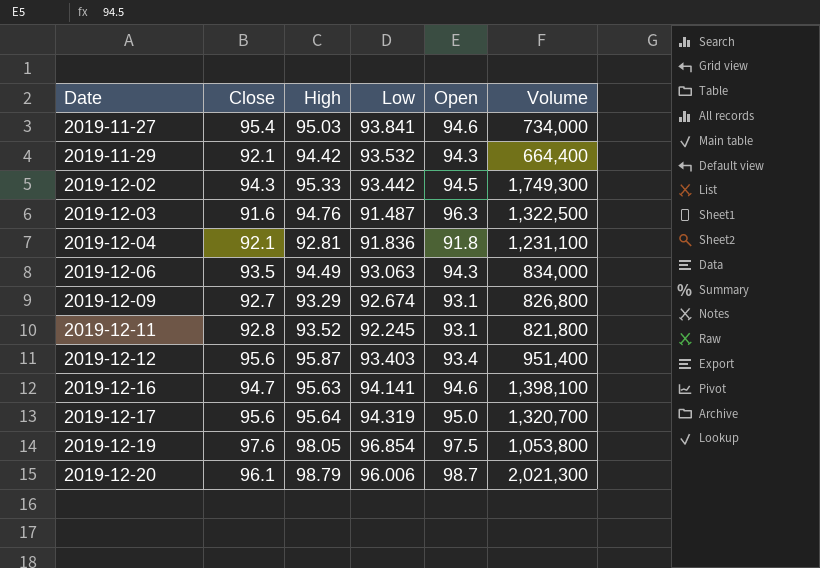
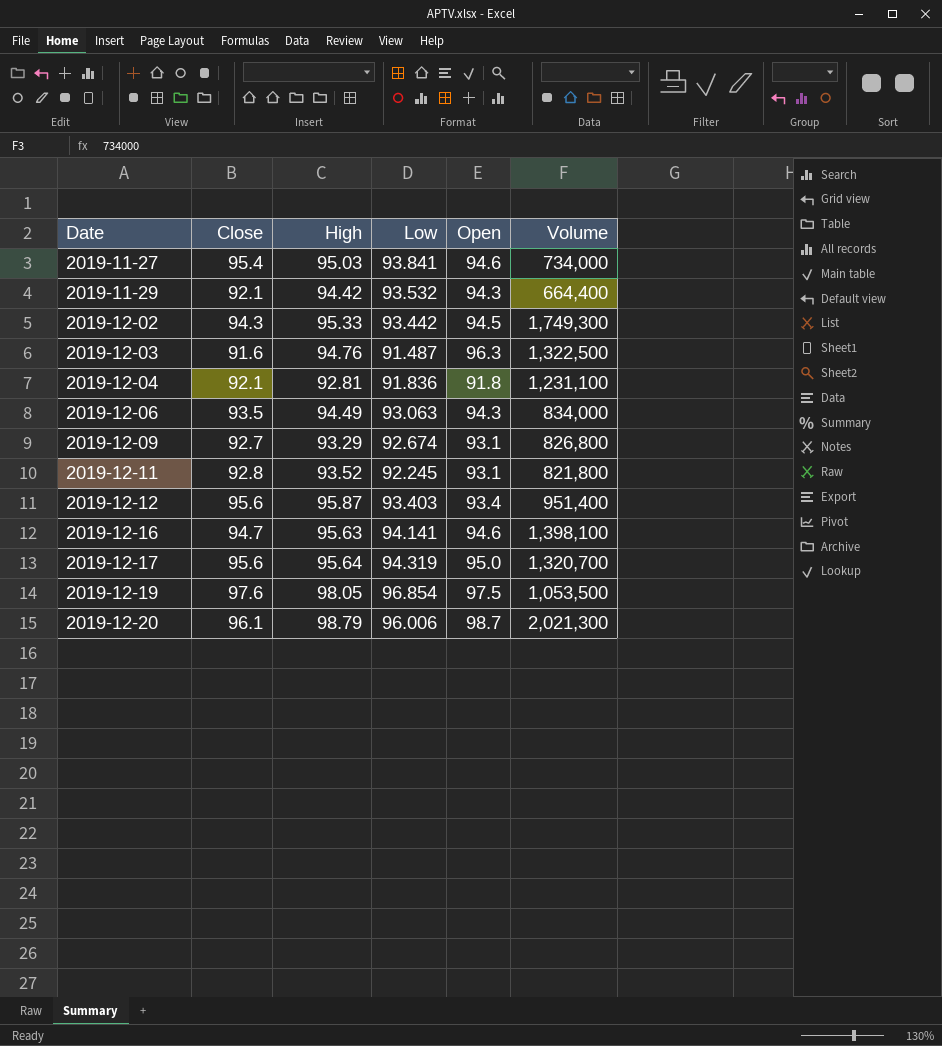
2019-12-19 | Volume: 1,053,800 -> 1,053,500

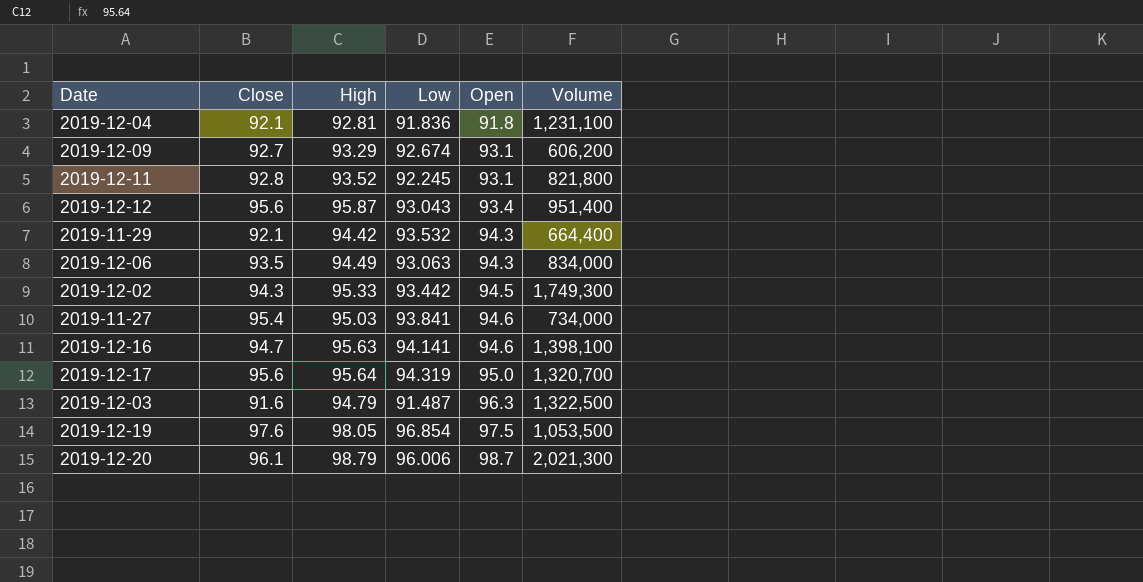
row order: Date ascending -> Open ascending
2019-12-09 | Volume: 826,800 -> 606,200
2019-12-12 | Low: 93.403 -> 93.043
2019-12-03 | High: 94.76 -> 94.79

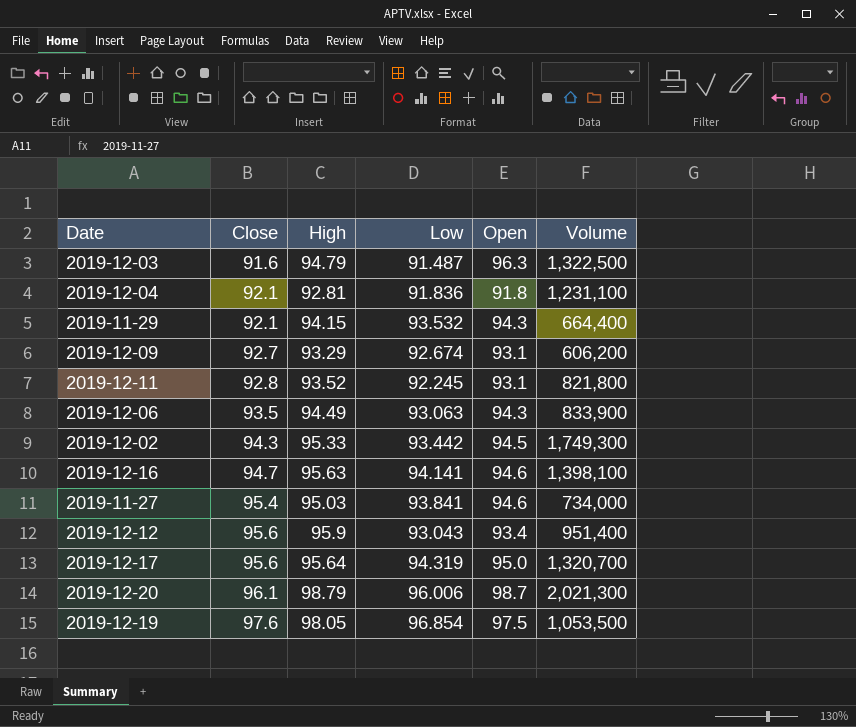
row order: Open ascending -> Close ascending
2019-11-29 | High: 94.42 -> 94.15
2019-12-06 | Volume: 834,000 -> 833,900
2019-12-12 | High: 95.87 -> 95.9

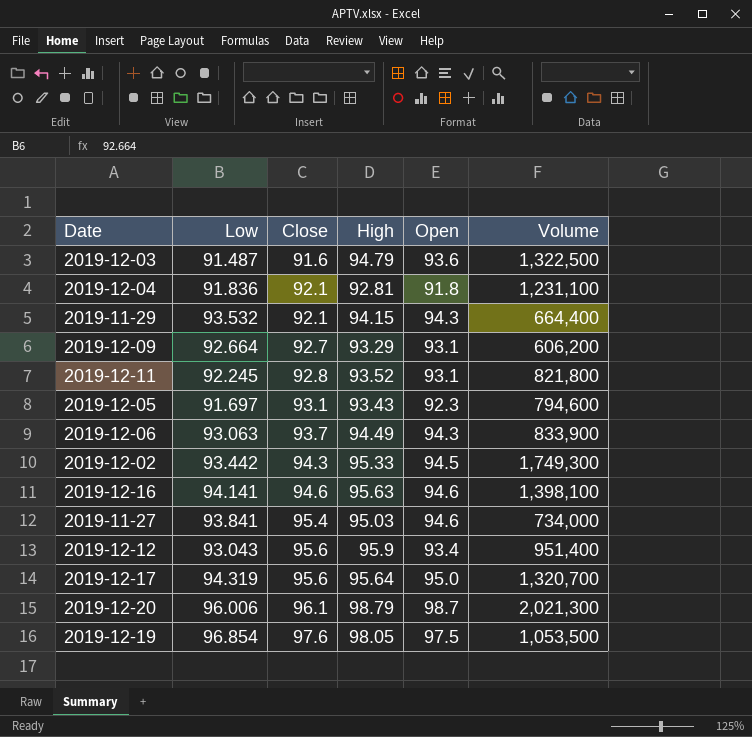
column Low | position: 4 -> 2
2019-12-03 | Open: 96.3 -> 93.6
2019-12-09 | Low: 92.674 -> 92.664
row 2019-12-05: none -> 91.697 | 93.1 | 93.43 | 92.3 | 794,600
2019-12-06 | Close: 93.5 -> 93.7
2019-12-16 | Close: 94.7 -> 94.6

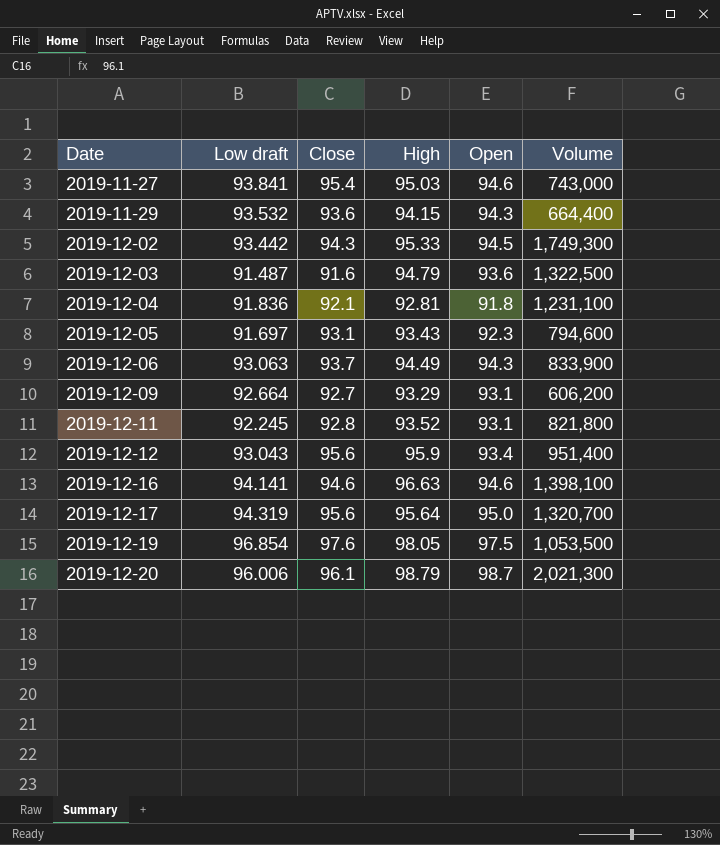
row order: Close ascending -> Date ascending
column name: Low -> Low draft
2019-11-27 | Volume: 734,000 -> 743,000
2019-11-29 | Close: 92.1 -> 93.6
2019-12-16 | High: 95.63 -> 96.63

